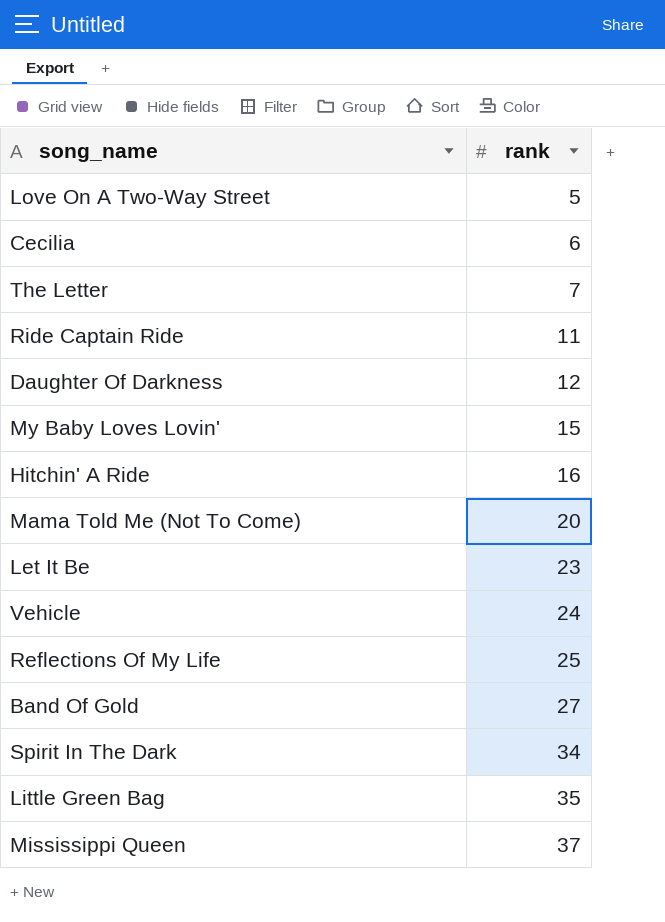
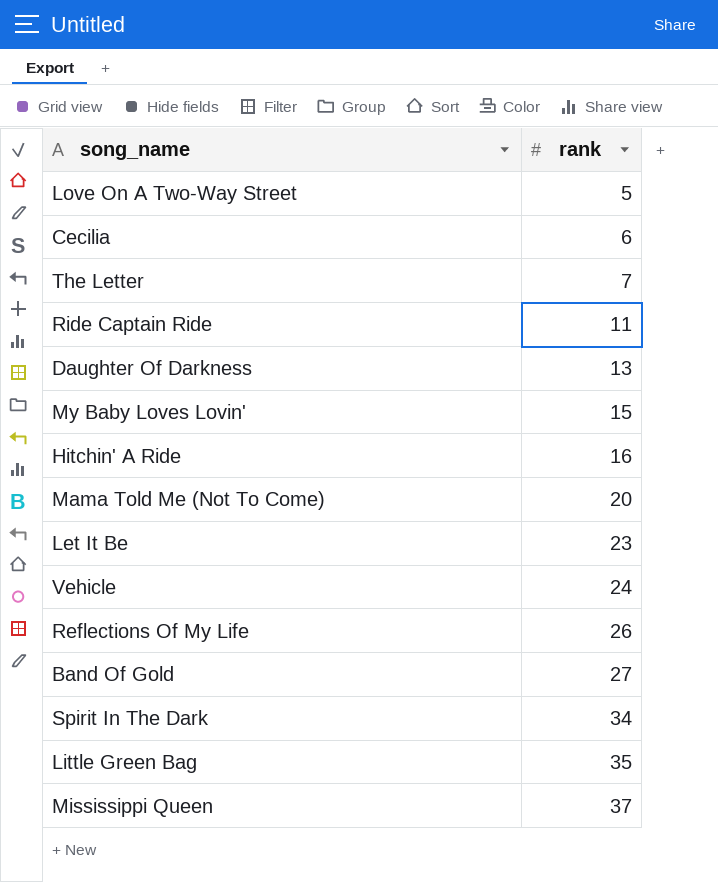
Daughter Of Darkness | rank: 12 -> 13
Reflections Of My Life | rank: 25 -> 26

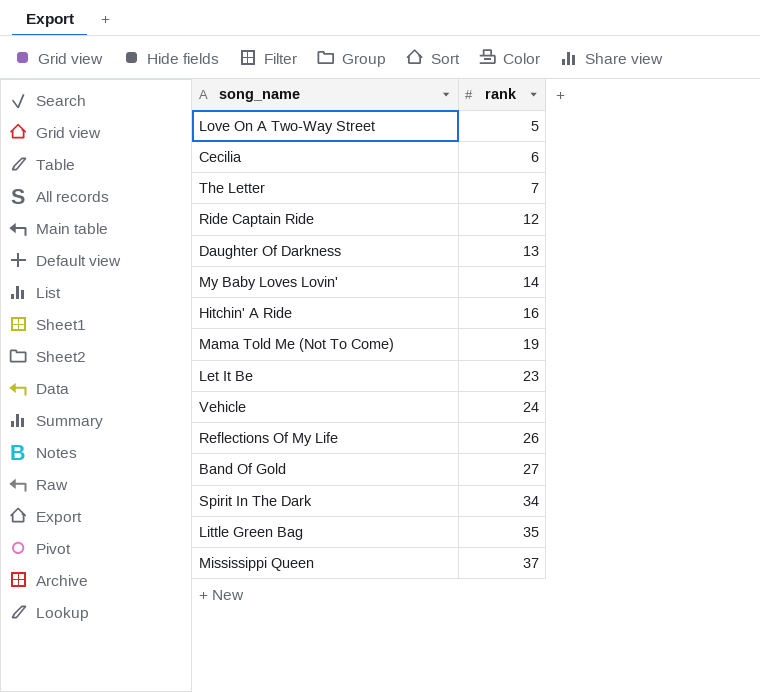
Ride Captain Ride | rank: 11 -> 12
My Baby Loves Lovin' | rank: 15 -> 14
Mama Told Me (Not To Come) | rank: 20 -> 19

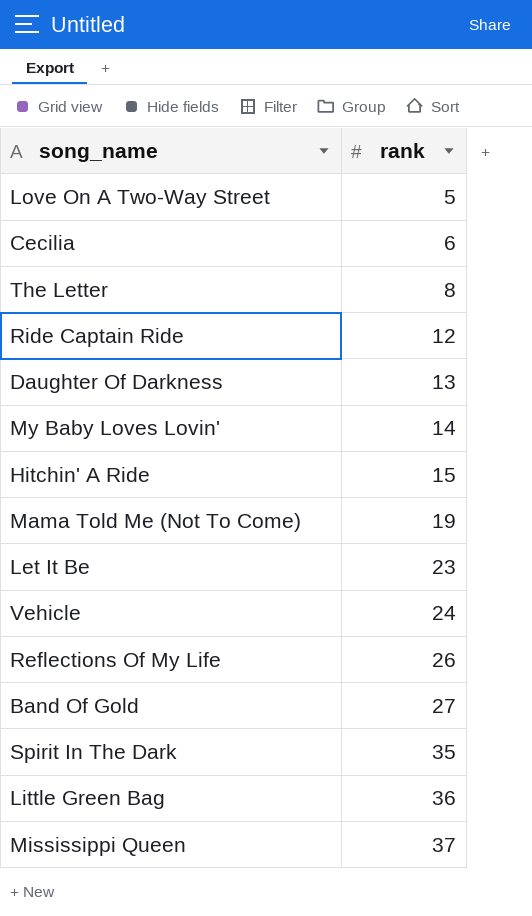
The Letter | rank: 7 -> 8
Hitchin' A Ride | rank: 16 -> 15
Spirit In The Dark | rank: 34 -> 35
Little Green Bag | rank: 35 -> 36

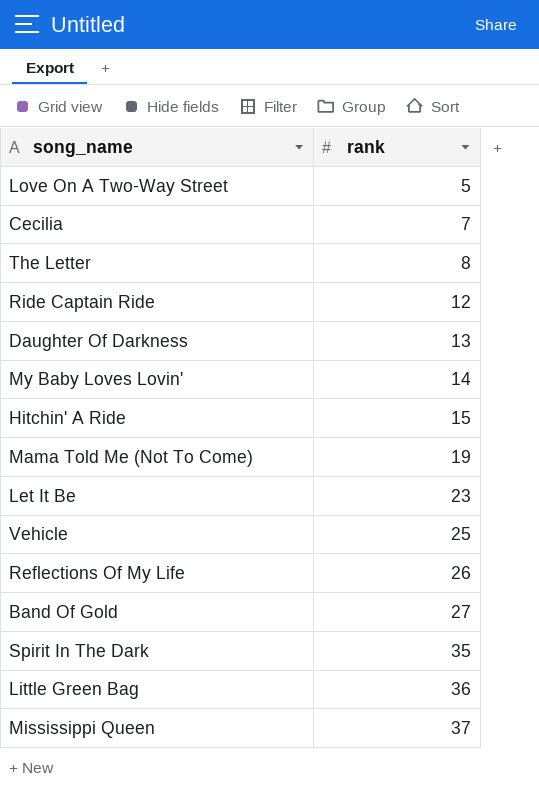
Cecilia | rank: 6 -> 7
Vehicle | rank: 24 -> 25

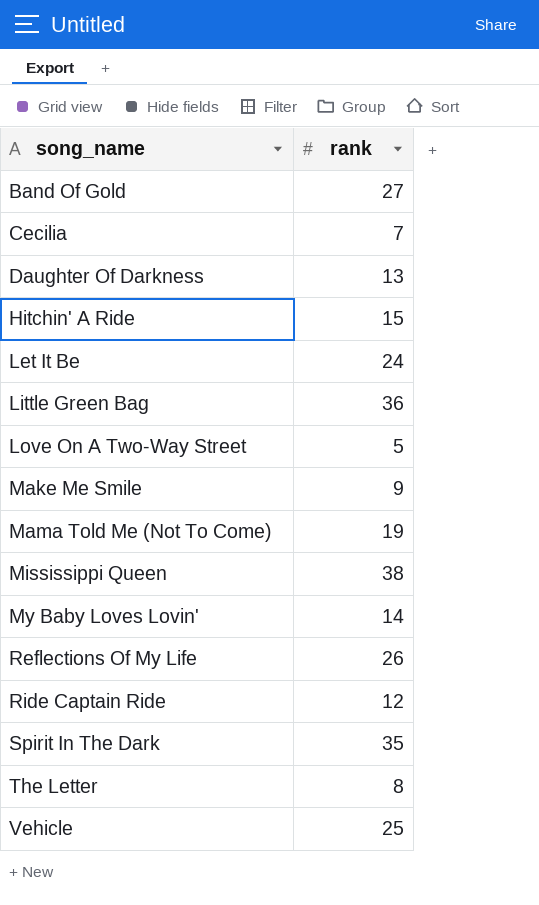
row order: rank ascending -> song_name ascending
Let It Be | rank: 23 -> 24
row Make Me Smile: none -> 9
Mississippi Queen | rank: 37 -> 38

